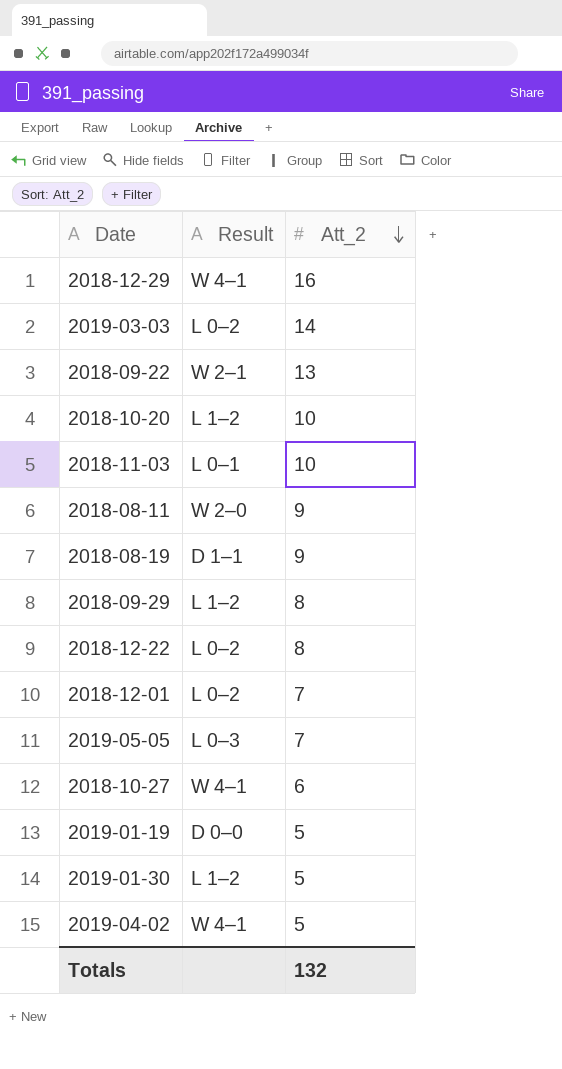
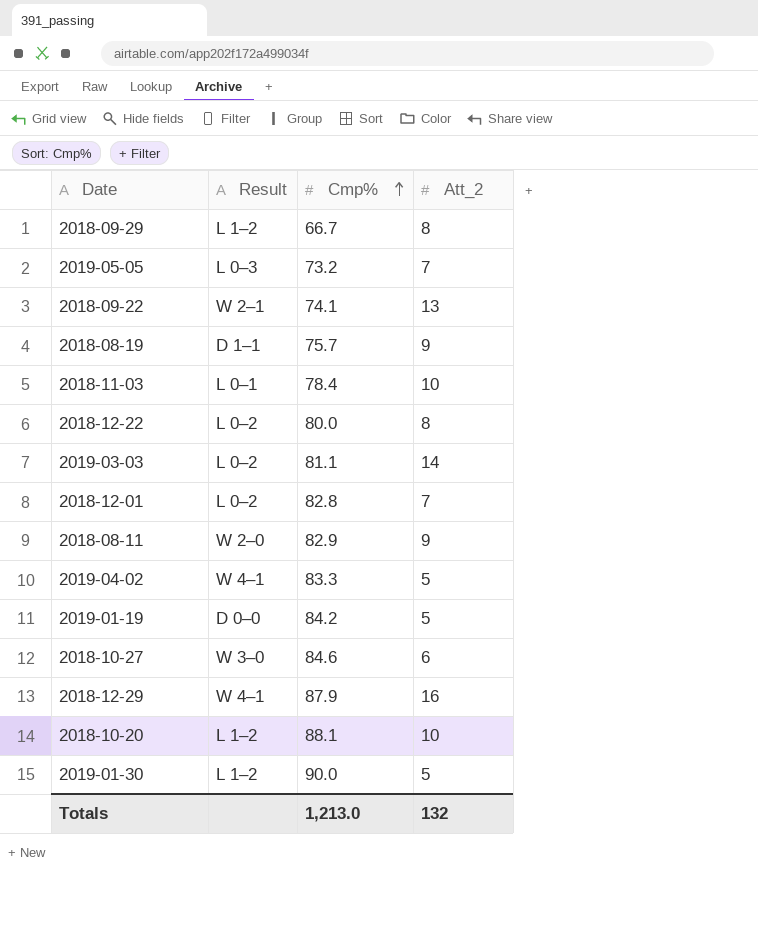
row order: Att_2 descending -> Cmp% ascending
column Cmp% | position: none -> 3
2018-10-27 | Result: W 4–1 -> W 3–0

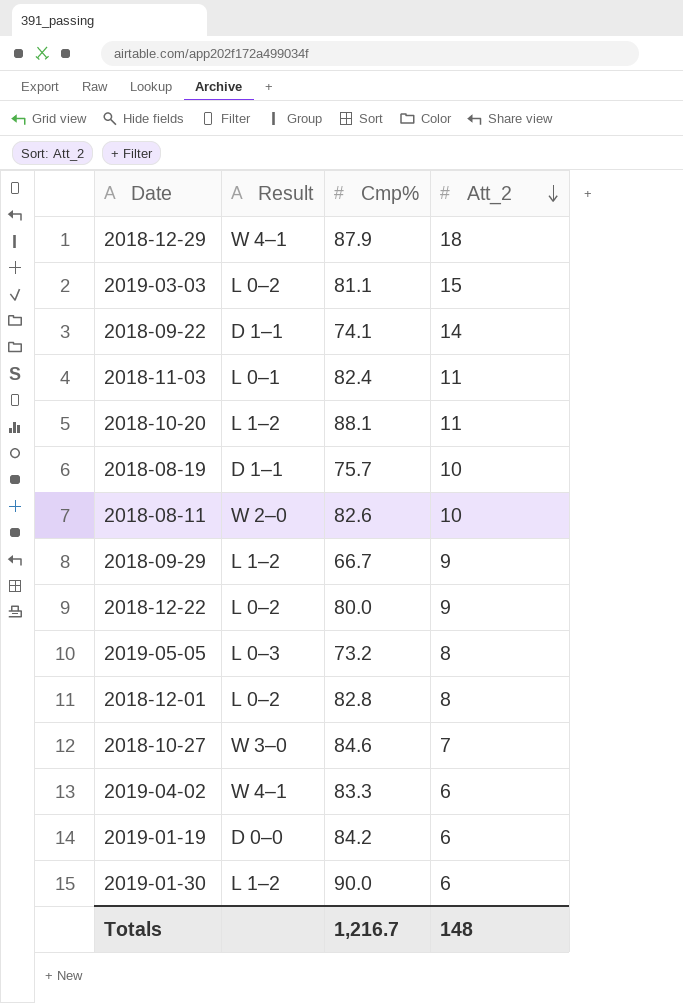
row order: Cmp% ascending -> Att_2 descending
2018-12-29 | Att_2: 16 -> 18
2019-03-03 | Att_2: 14 -> 15
2018-09-22 | Result: W 2–1 -> D 1–1
2018-09-22 | Att_2: 13 -> 14
2018-11-03 | Cmp%: 78.4 -> 82.4
2018-11-03 | Att_2: 10 -> 11
2018-10-20 | Att_2: 10 -> 11
2018-08-19 | Att_2: 9 -> 10
2018-08-11 | Cmp%: 82.9 -> 82.6
2018-08-11 | Att_2: 9 -> 10
2018-09-29 | Att_2: 8 -> 9
2018-12-22 | Att_2: 8 -> 9
2019-05-05 | Att_2: 7 -> 8
2018-12-01 | Att_2: 7 -> 8
2018-10-27 | Att_2: 6 -> 7
2019-04-02 | Att_2: 5 -> 6
2019-01-19 | Att_2: 5 -> 6
2019-01-30 | Att_2: 5 -> 6
Totals | Cmp%: 1,213.0 -> 1,216.7
Totals | Att_2: 132 -> 148

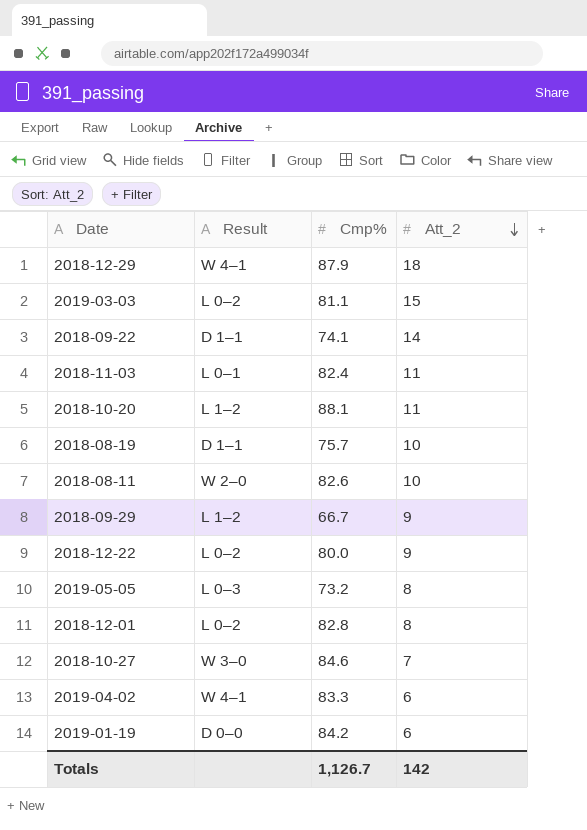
row 2019-01-30: L 1–2 | 90.0 | 6 -> none
Totals | Cmp%: 1,216.7 -> 1,126.7
Totals | Att_2: 148 -> 142

